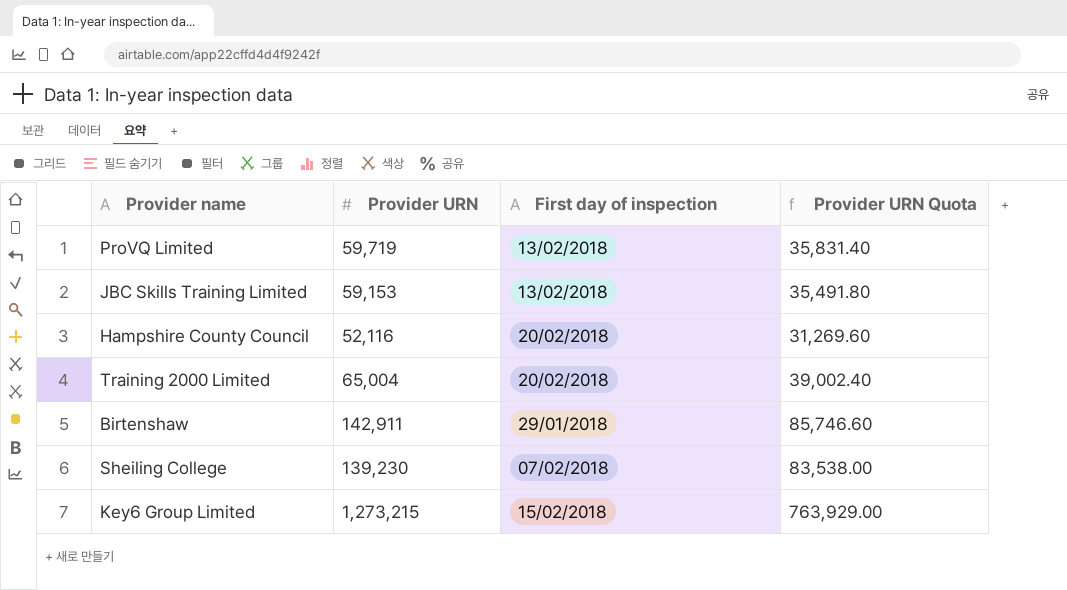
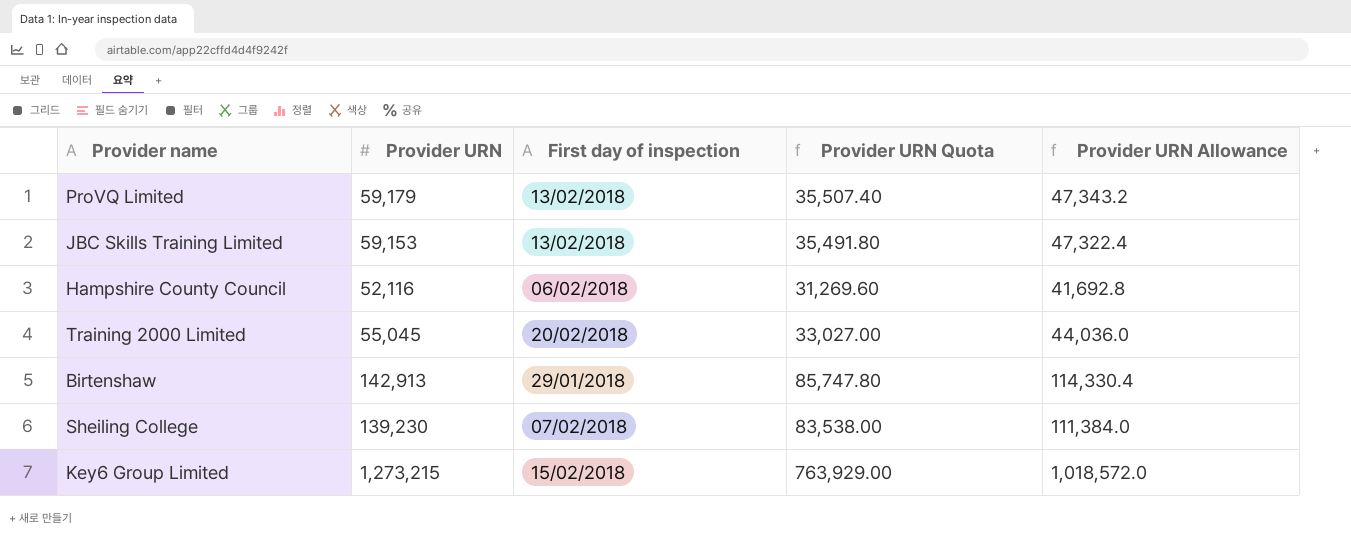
column Provider URN Allowance | formula: none -> [Provider URN] * 0.8
ProVQ Limited | Provider URN: 59,719 -> 59,179
ProVQ Limited | Provider URN Quota: 35,831.40 -> 35,507.40
Hampshire County Council | First day of inspection: 20/02/2018 -> 06/02/2018
Training 2000 Limited | Provider URN: 65,004 -> 55,045
Training 2000 Limited | Provider URN Quota: 39,002.40 -> 33,027.00
Birtenshaw | Provider URN: 142,911 -> 142,913
Birtenshaw | Provider URN Quota: 85,746.60 -> 85,747.80

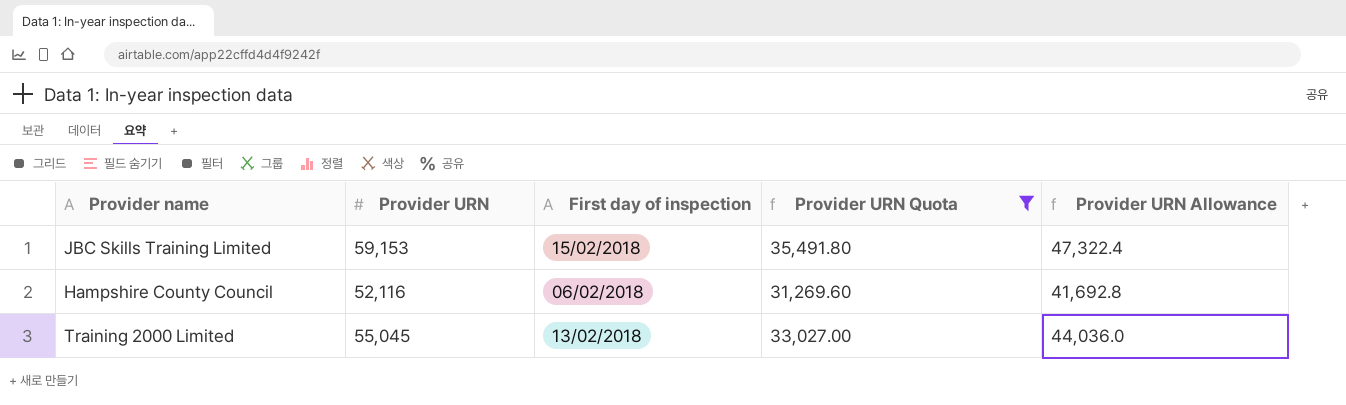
filter: none -> Provider URN Quota <= 35,491.80
JBC Skills Training Limited | First day of inspection: 13/02/2018 -> 15/02/2018
Training 2000 Limited | First day of inspection: 20/02/2018 -> 13/02/2018

